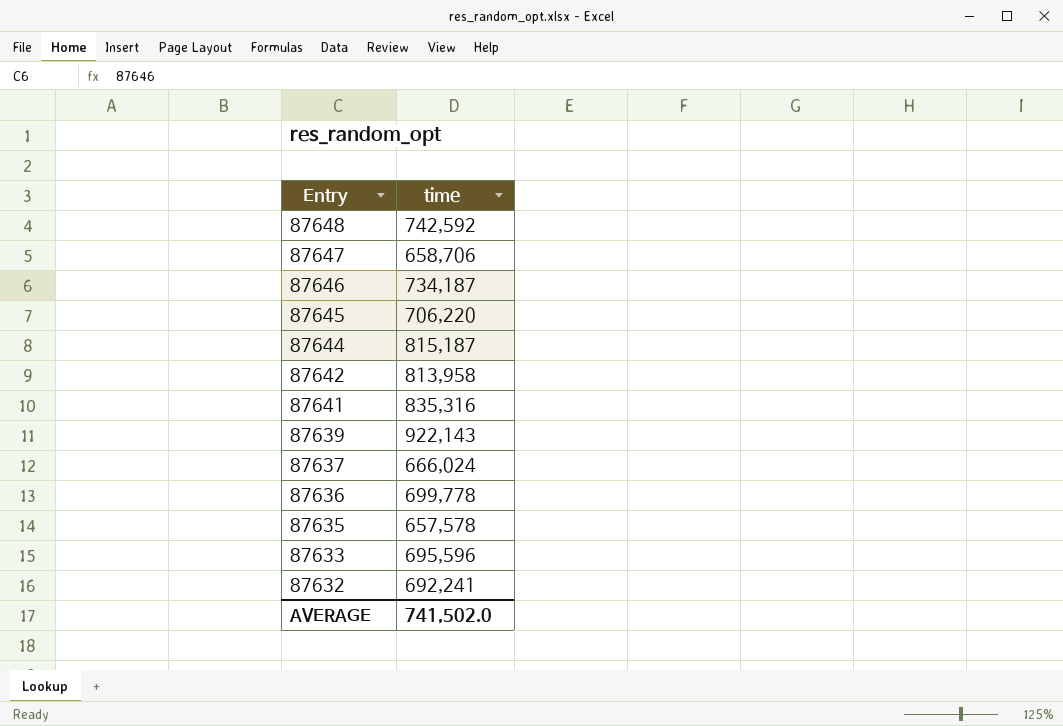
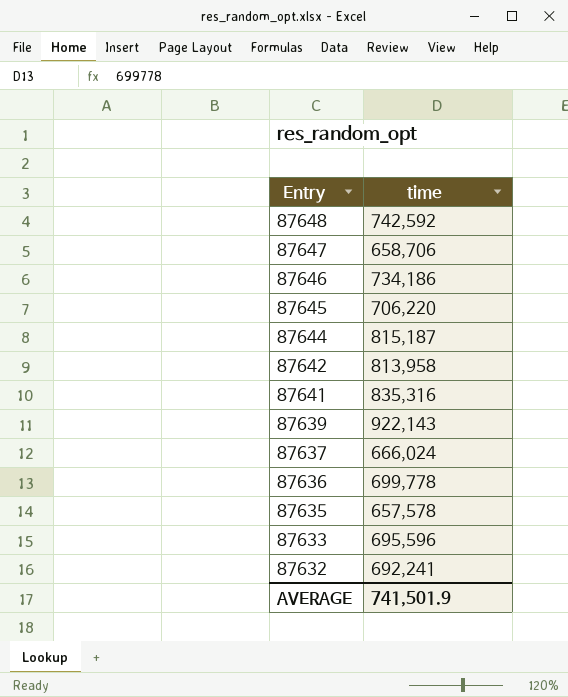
87646 | time: 734,187 -> 734,186
AVERAGE | time: 741,502.0 -> 741,501.9

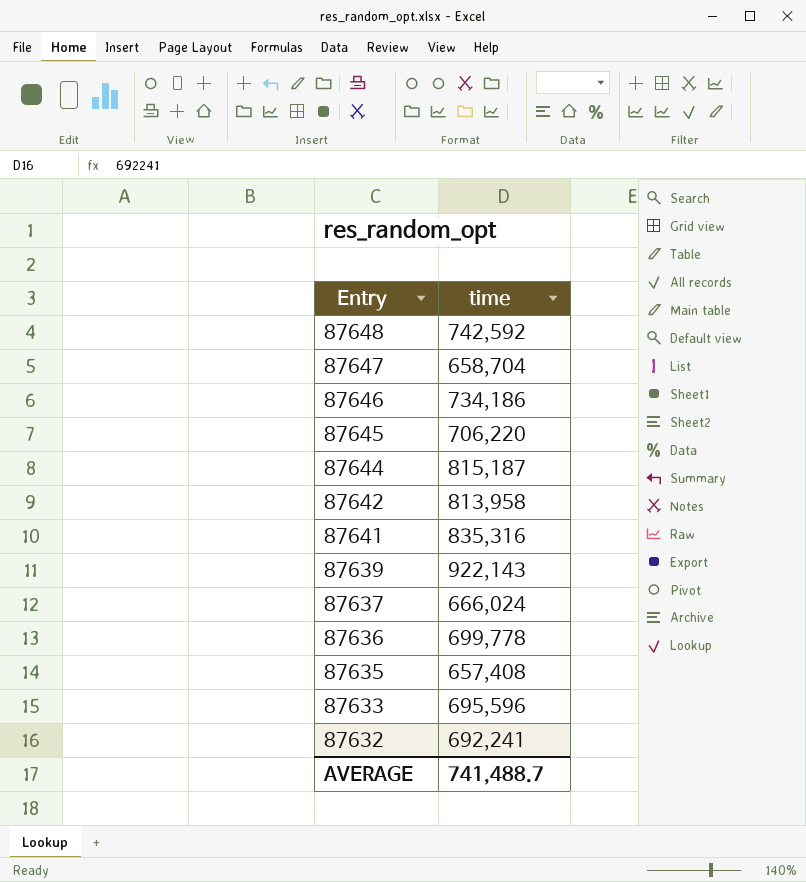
87647 | time: 658,706 -> 658,704
87635 | time: 657,578 -> 657,408
AVERAGE | time: 741,501.9 -> 741,488.7

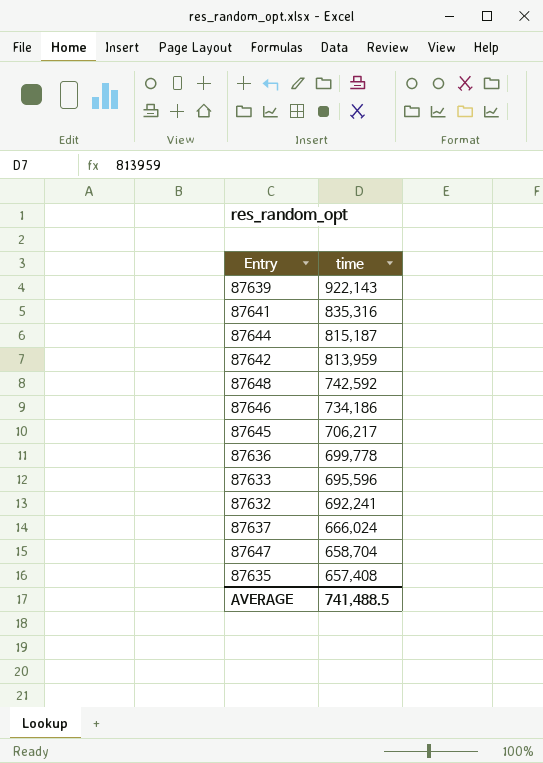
row order: Entry descending -> time descending
87642 | time: 813,958 -> 813,959
87645 | time: 706,220 -> 706,217
AVERAGE | time: 741,488.7 -> 741,488.5

